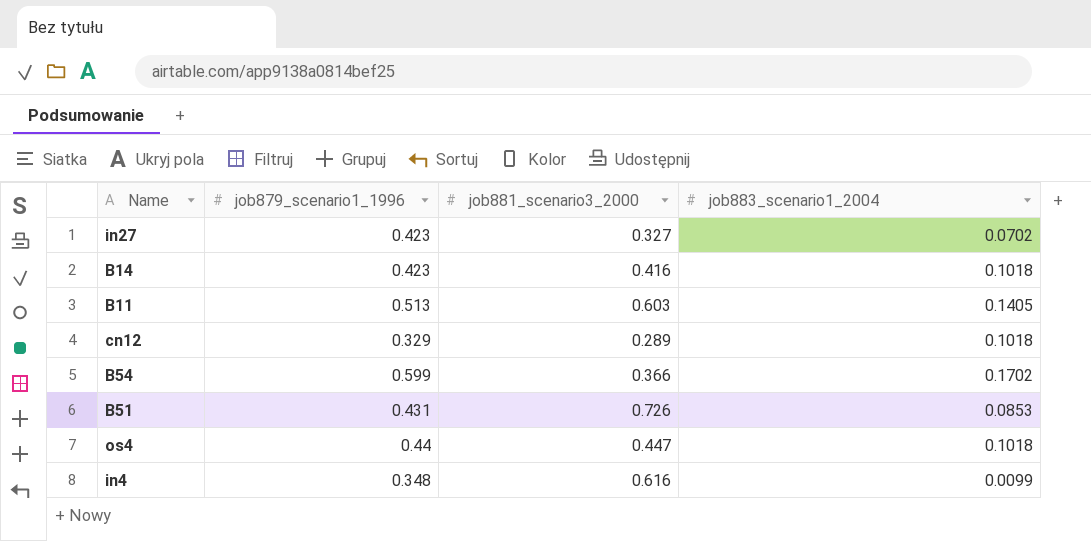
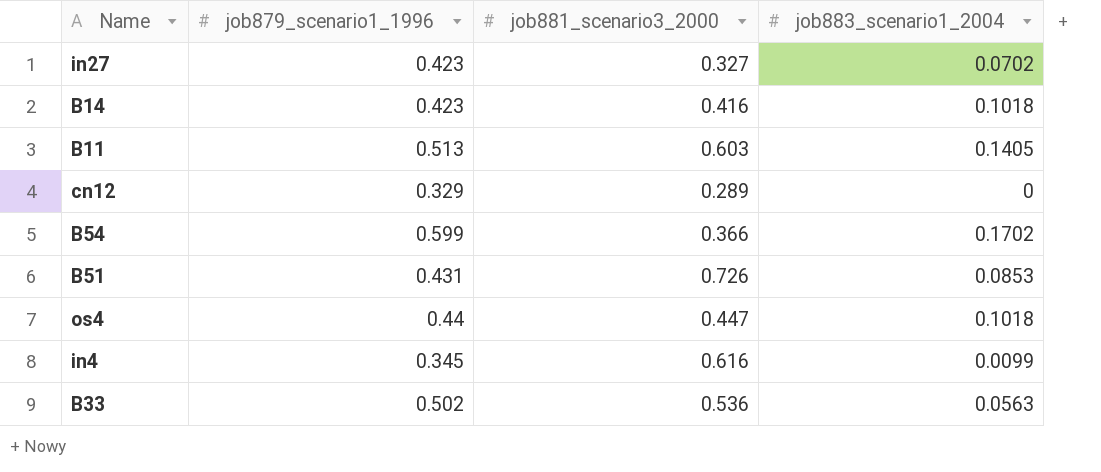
cn12 | job883_scenario1_2004: 0.1018 -> 0
in4 | job879_scenario1_1996: 0.348 -> 0.345
row B33: none -> 0.502 | 0.536 | 0.0563

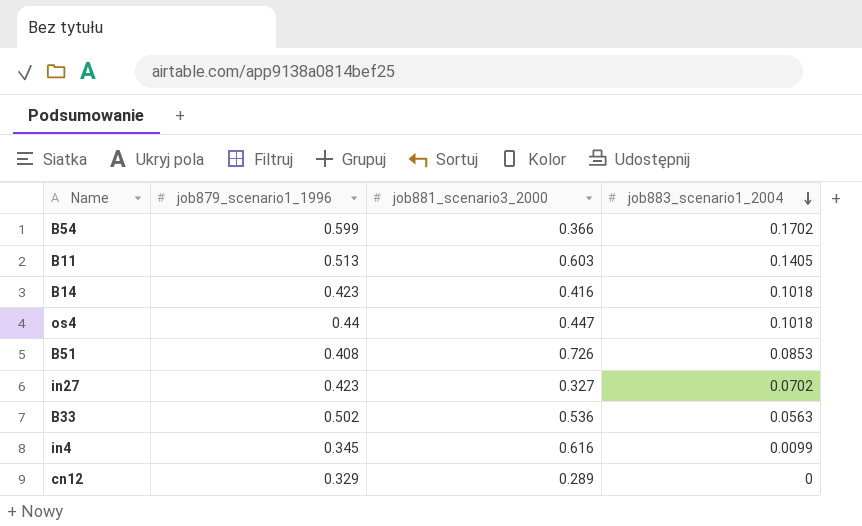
row order: none -> job883_scenario1_2004 descending
B51 | job879_scenario1_1996: 0.431 -> 0.408

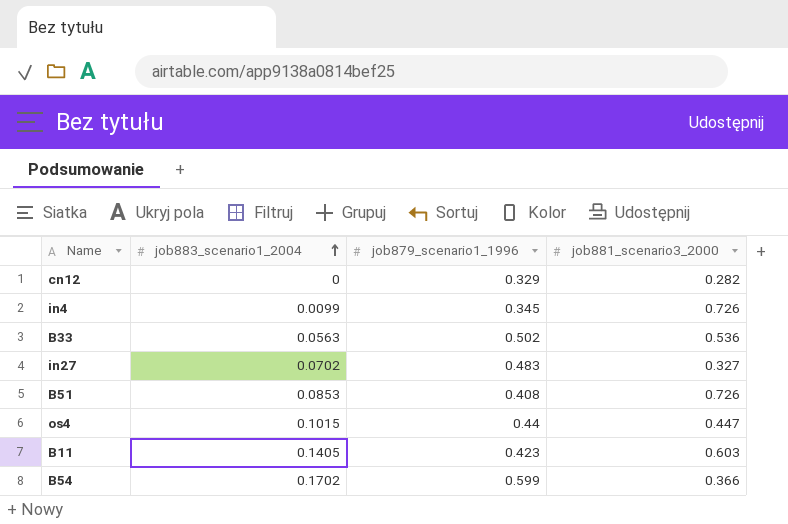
row order: job883_scenario1_2004 descending -> job883_scenario1_2004 ascending
column job883_scenario1_2004 | position: 4 -> 2
row B14: 0.423 | 0.416 | 0.1018 -> none
cn12 | job881_scenario3_2000: 0.289 -> 0.282
in4 | job881_scenario3_2000: 0.616 -> 0.726
in27 | job879_scenario1_1996: 0.423 -> 0.483
os4 | job883_scenario1_2004: 0.1018 -> 0.1015
B11 | job879_scenario1_1996: 0.513 -> 0.423

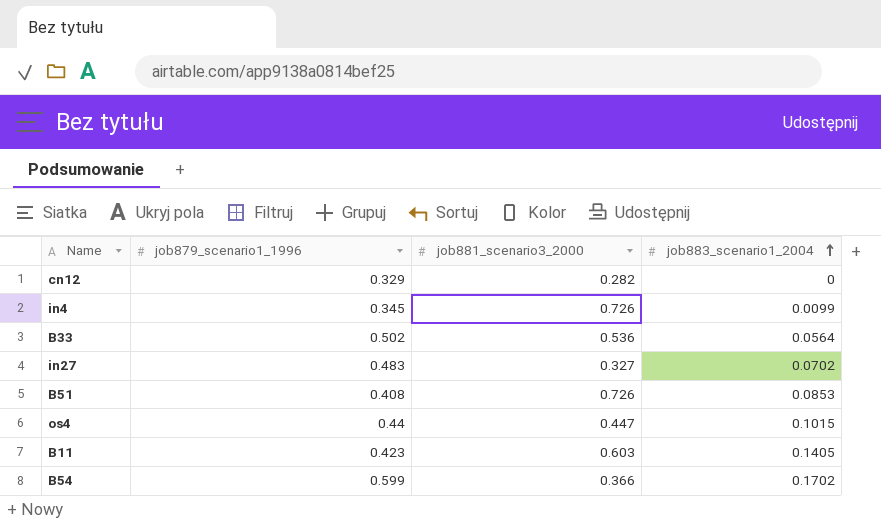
column job883_scenario1_2004 | position: 2 -> 4
B33 | job883_scenario1_2004: 0.0563 -> 0.0564

